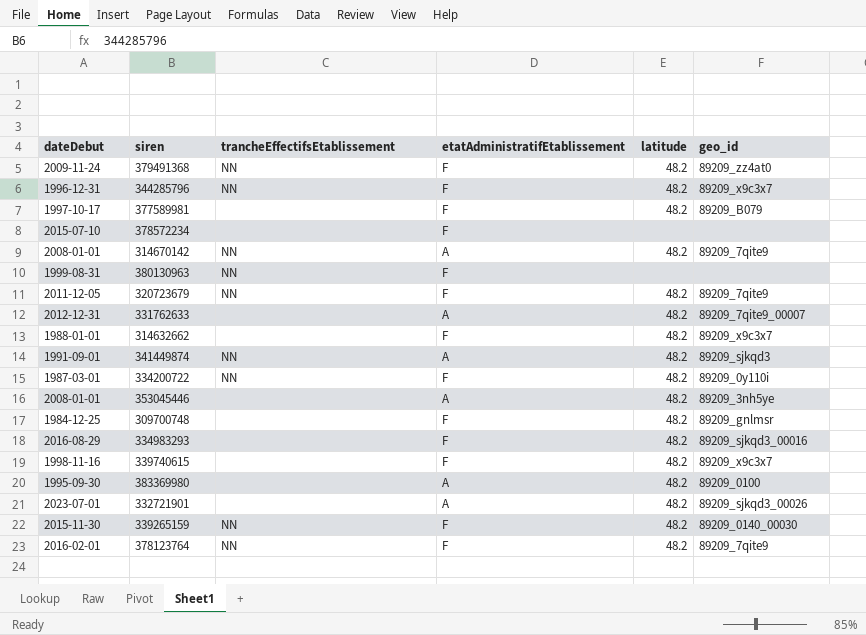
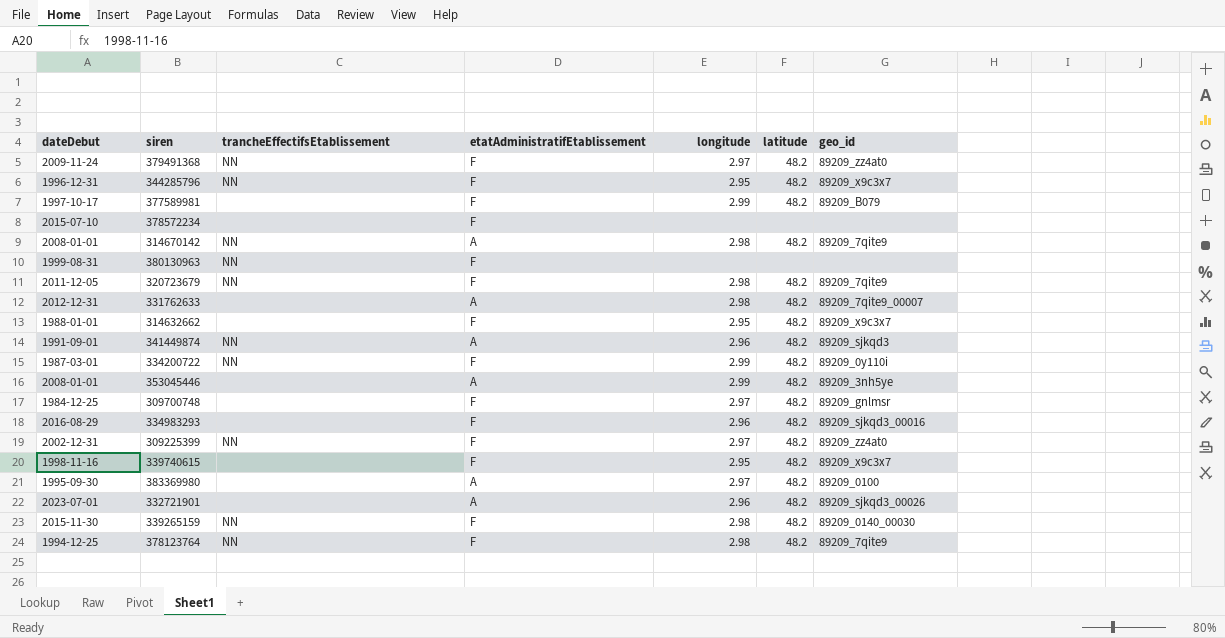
column longitude | position: none -> 5
row 309225399: none -> 2002-12-31 | NN | F | 2.97 | 48.2 | 89209_zz4at0
378123764 | dateDebut: 2016-02-01 -> 1994-12-25

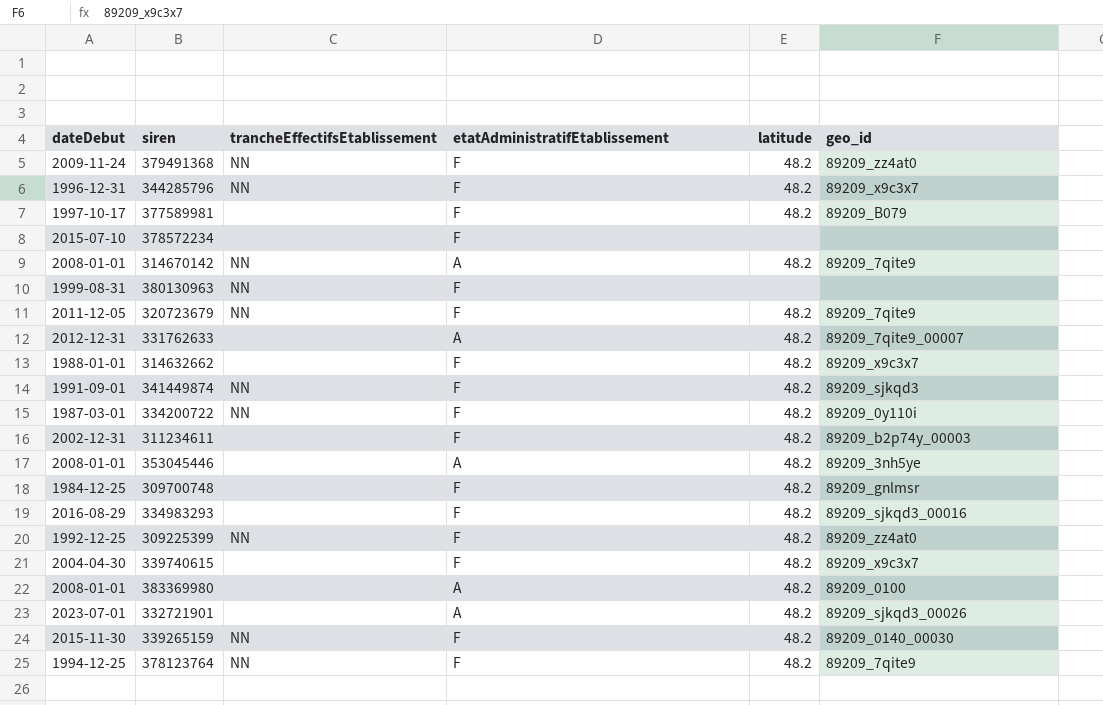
column longitude | position: 5 -> none
341449874 | etatAdministratifEtablissement: A -> F
row 311234611: none -> 2002-12-31 | none | F | 48.2 | 89209_b2p74y_00003
309225399 | dateDebut: 2002-12-31 -> 1992-12-25
339740615 | dateDebut: 1998-11-16 -> 2004-04-30
383369980 | dateDebut: 1995-09-30 -> 2008-01-01

